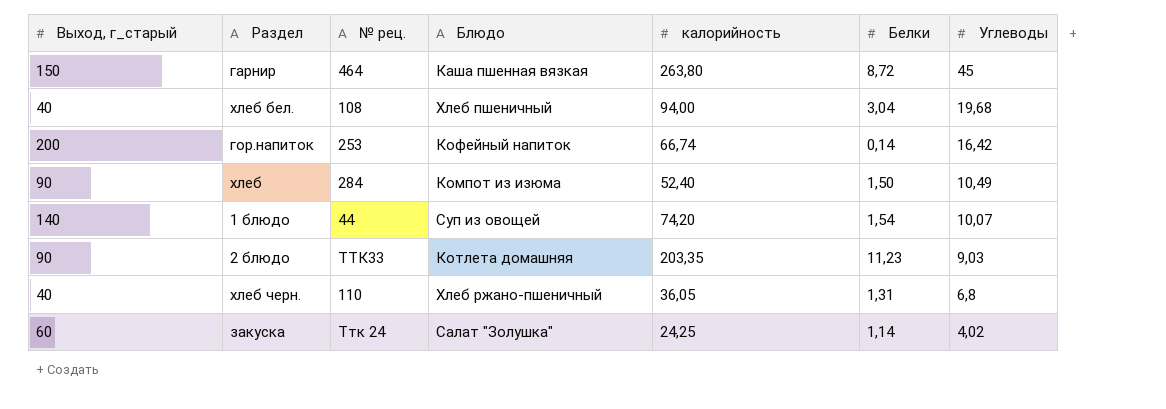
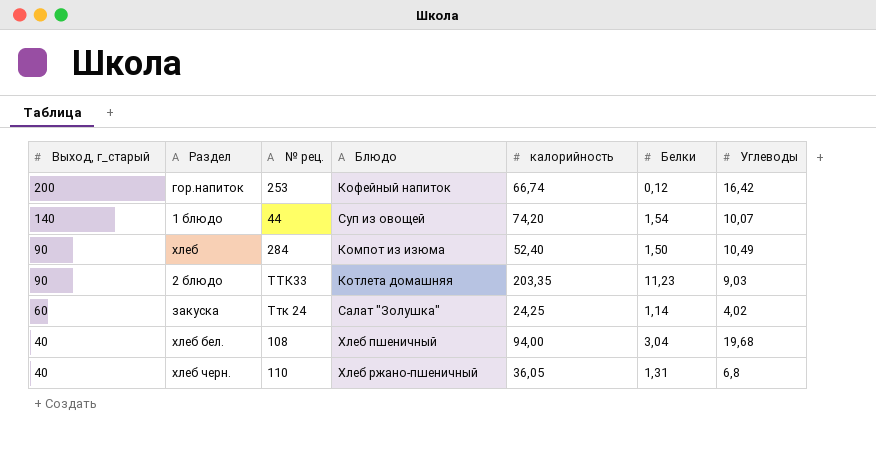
row order: Углеводы descending -> Выход, г_старый descending
row гарнир: 150 | 464 | Каша пшенная вязкая | 263,80 | 8,72 | 45 -> none
гор.напиток | Белки: 0,14 -> 0,12

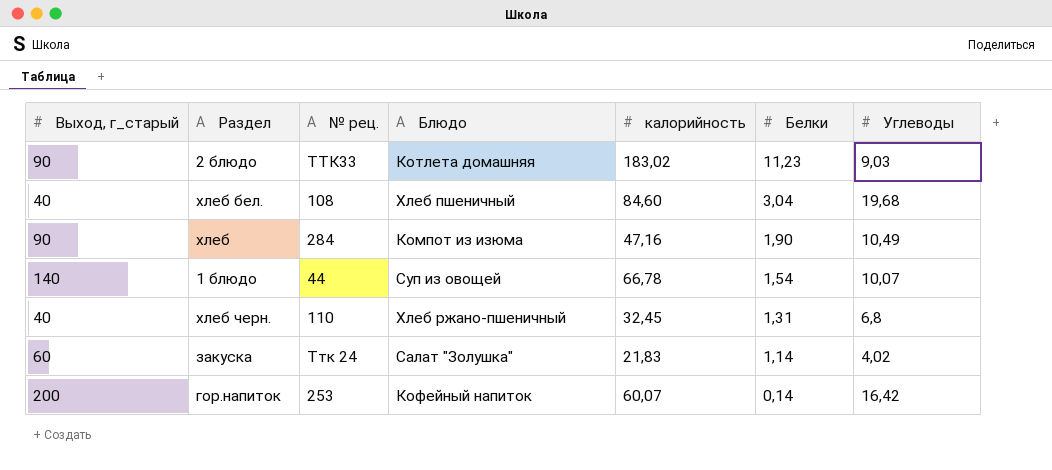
row order: Выход, г_старый descending -> Белки descending
2 блюдо | калорийность: 203,35 -> 183,02
хлеб бел. | калорийность: 94,00 -> 84,60
хлеб | калорийность: 52,40 -> 47,16
хлеб | Белки: 1,50 -> 1,90
1 блюдо | калорийность: 74,20 -> 66,78
хлеб черн. | калорийность: 36,05 -> 32,45
закуска | калорийность: 24,25 -> 21,83
гор.напиток | калорийность: 66,74 -> 60,07
гор.напиток | Белки: 0,12 -> 0,14

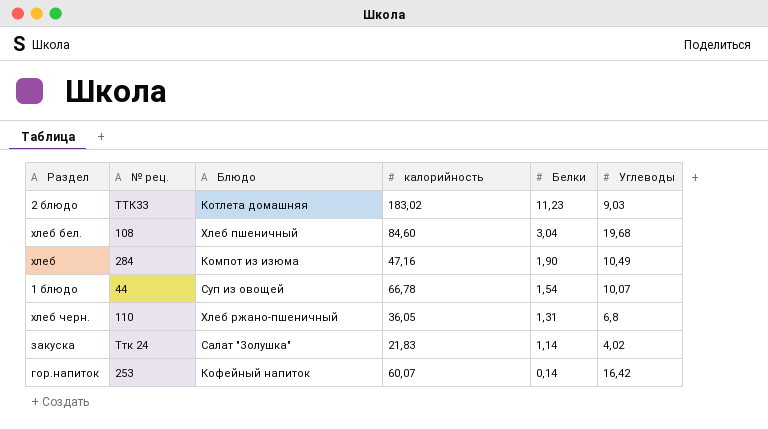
column Выход, г_старый | position: 1 -> none
хлеб черн. | калорийность: 32,45 -> 36,05

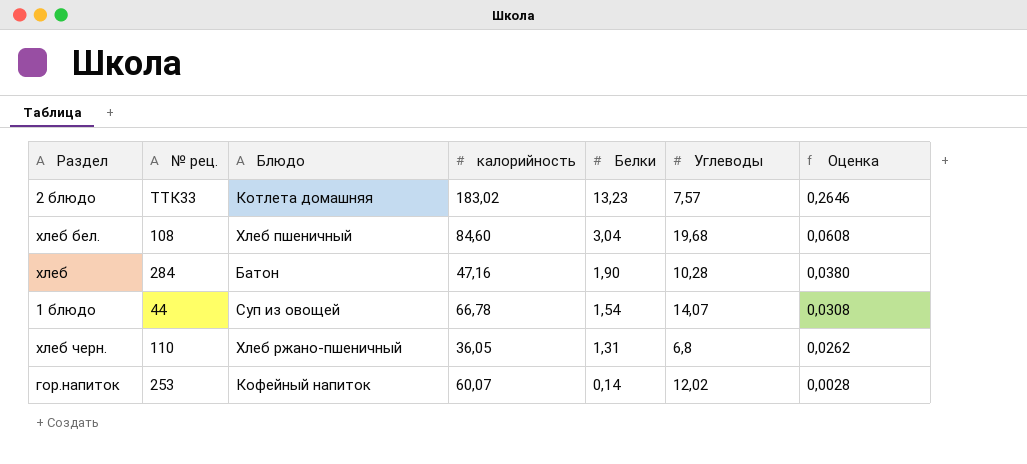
column Оценка | formula: none -> [Белки] * 0,02
row закуска: Ттк 24 | Салат "Золушка" | 21,83 | 1,14 | 4,02 -> none
2 блюдо | Белки: 11,23 -> 13,23
2 блюдо | Углеводы: 9,03 -> 7,57
хлеб | Блюдо: Компот из изюма -> Батон
хлеб | Углеводы: 10,49 -> 10,28
1 блюдо | Углеводы: 10,07 -> 14,07
гор.напиток | Углеводы: 16,42 -> 12,02

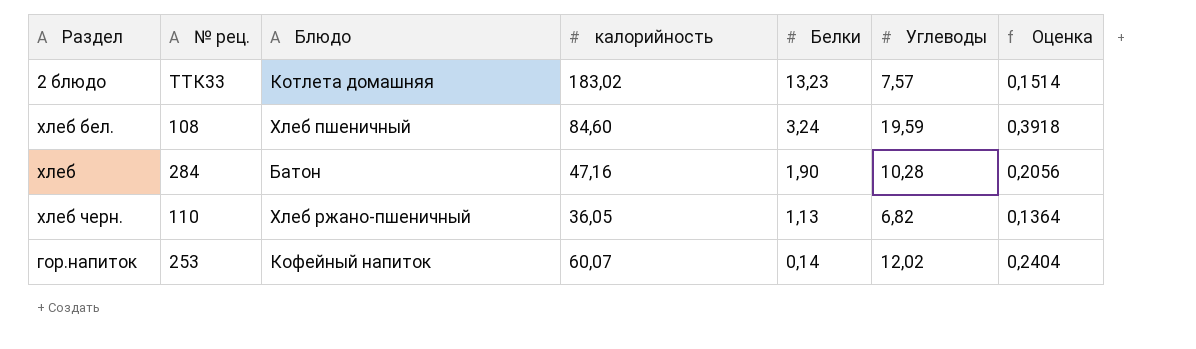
column Оценка | formula: [Белки] * 0,02 -> [Углеводы] * 0,02
row 1 блюдо: 44 | Суп из овощей | 66,78 | 1,54 | 14,07 | 0,0308 -> none
хлеб бел. | Белки: 3,04 -> 3,24
хлеб бел. | Углеводы: 19,68 -> 19,59
хлеб черн. | Белки: 1,31 -> 1,13
хлеб черн. | Углеводы: 6,8 -> 6,82

